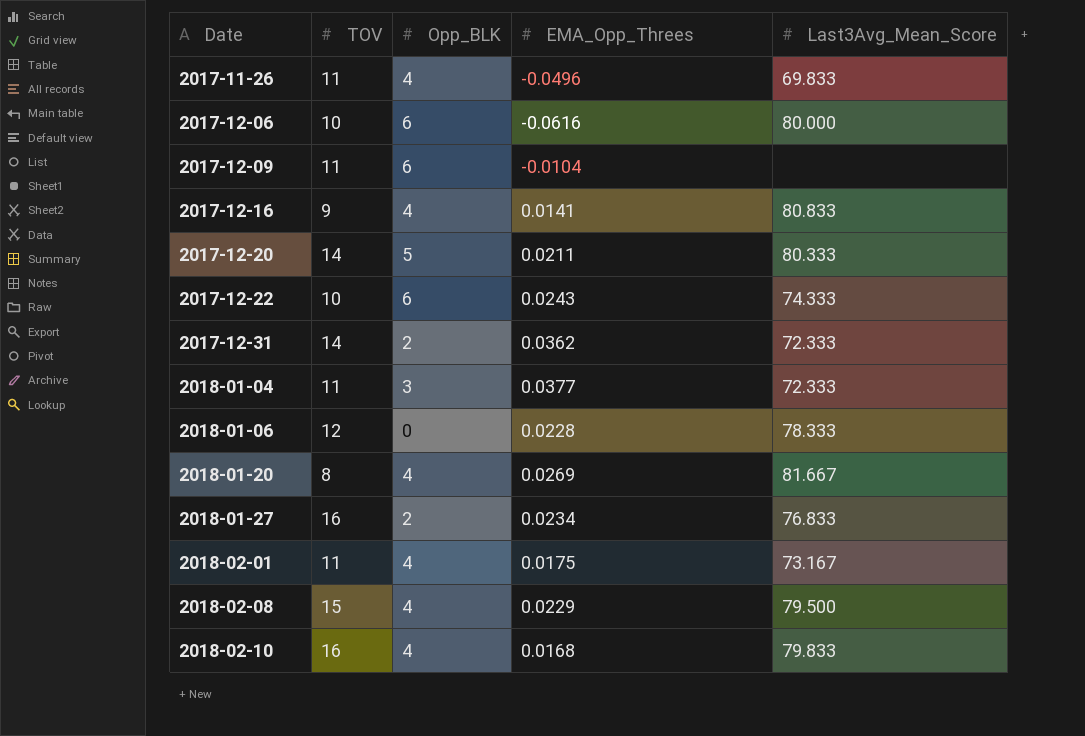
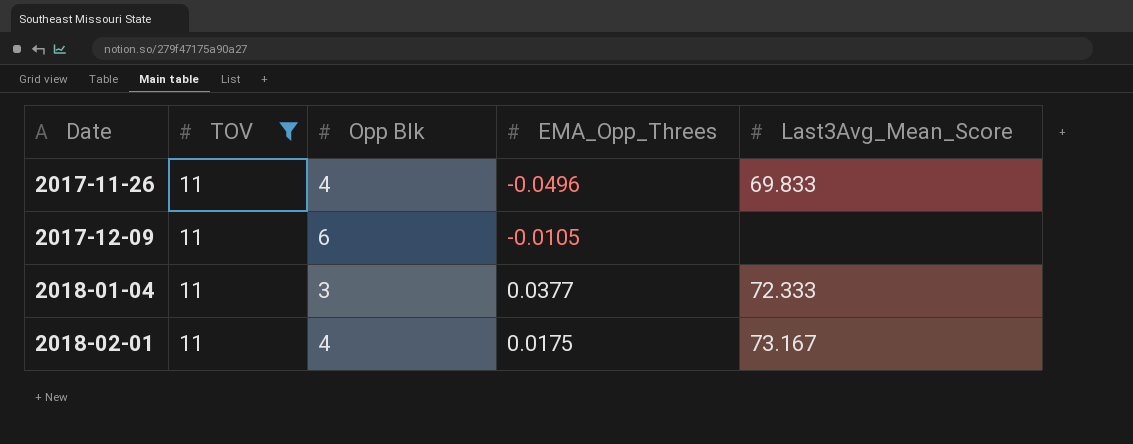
filter: none -> TOV = 11
column name: Opp_BLK -> Opp Blk
2017-12-09 | EMA_Opp_Threes: -0.0104 -> -0.0105

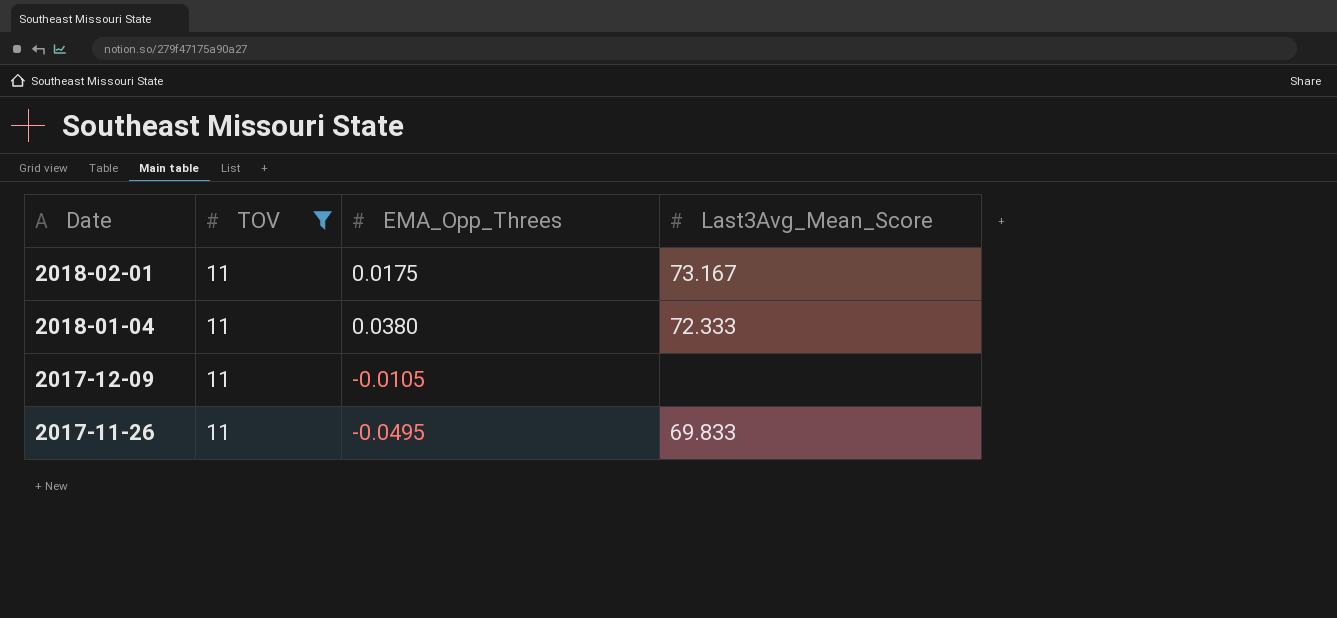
row order: Date ascending -> Date descending
column Opp Blk | position: 3 -> none
2018-01-04 | EMA_Opp_Threes: 0.0377 -> 0.0380
2017-11-26 | EMA_Opp_Threes: -0.0496 -> -0.0495

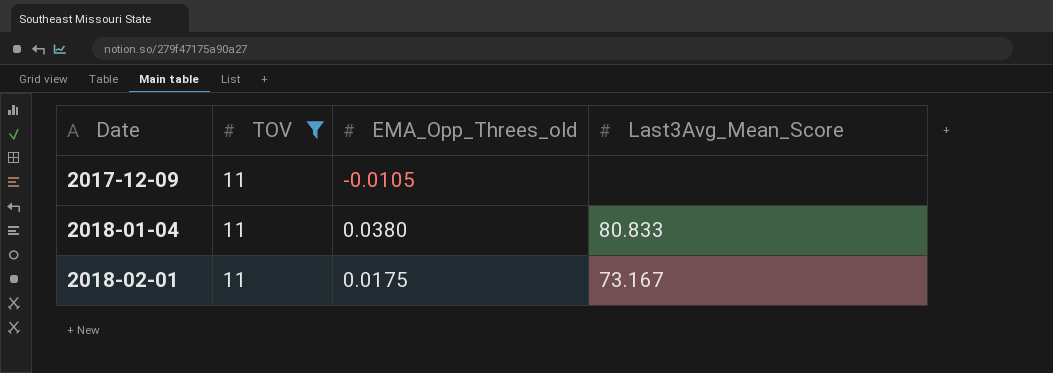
row order: Date descending -> Date ascending
column name: EMA_Opp_Threes -> EMA_Opp_Threes_old
row 2017-11-26: 11 | -0.0495 | 69.833 -> none
2018-01-04 | Last3Avg_Mean_Score: 72.333 -> 80.833

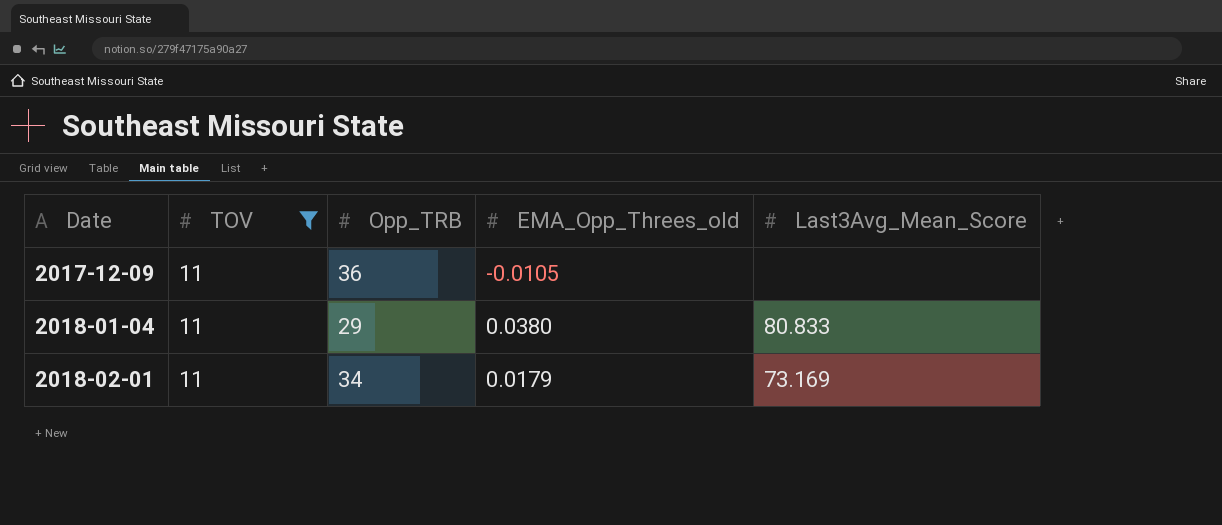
column Opp_TRB | position: none -> 3
2018-02-01 | EMA_Opp_Threes_old: 0.0175 -> 0.0179
2018-02-01 | Last3Avg_Mean_Score: 73.167 -> 73.169

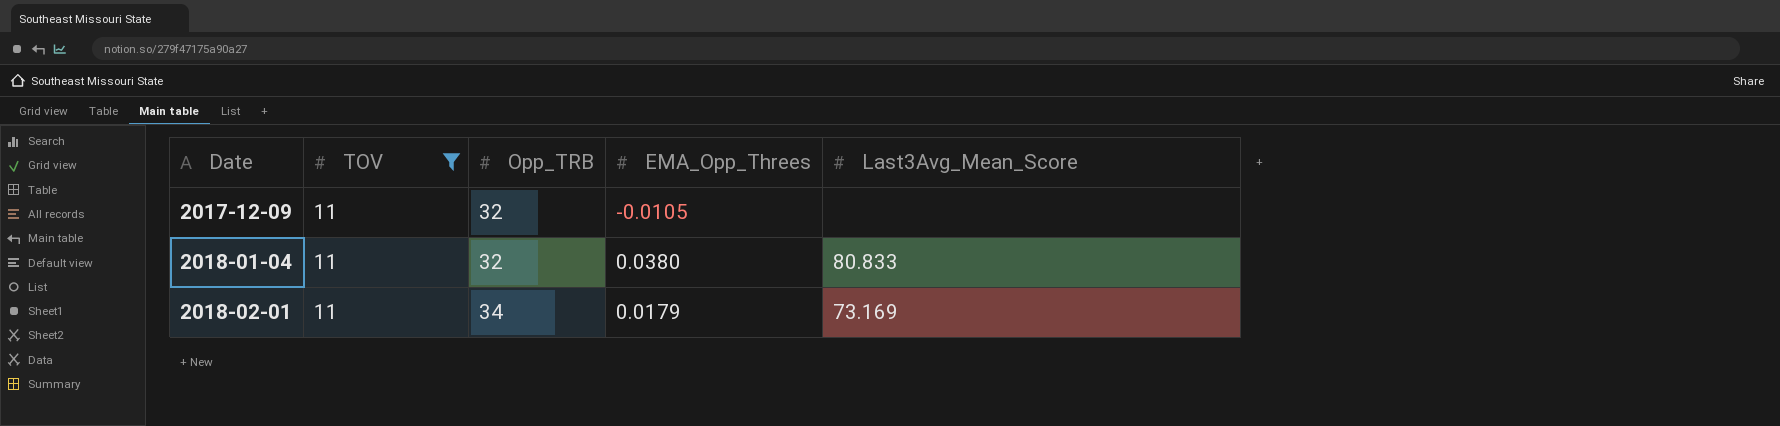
column name: EMA_Opp_Threes_old -> EMA_Opp_Threes
2017-12-09 | Opp_TRB: 36 -> 32
2018-01-04 | Opp_TRB: 29 -> 32

